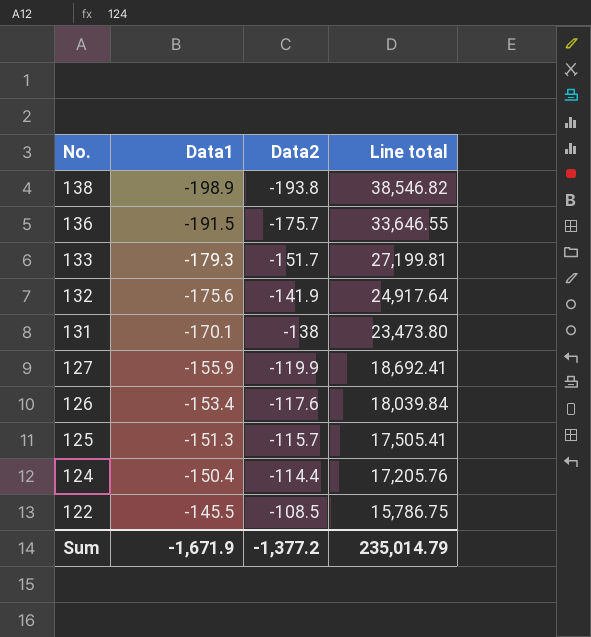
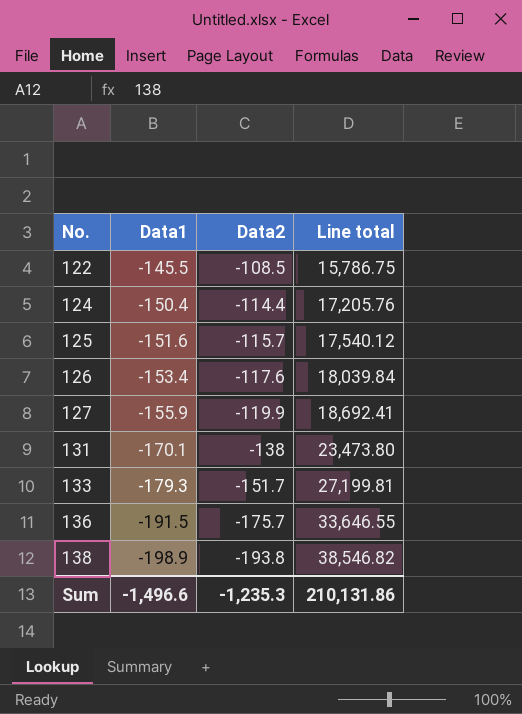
row order: No. descending -> No. ascending
row 132: -175.6 | -141.9 | 24,917.64 -> none
125 | Data1: -151.3 -> -151.6
125 | Line total: 17,505.41 -> 17,540.12
Sum | Data1: -1,671.9 -> -1,496.6
Sum | Data2: -1,377.2 -> -1,235.3
Sum | Line total: 235,014.79 -> 210,131.86

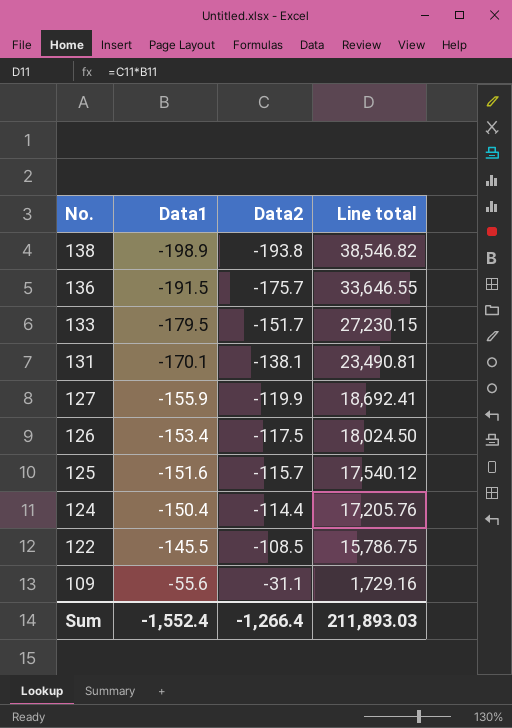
row order: No. ascending -> No. descending
133 | Data1: -179.3 -> -179.5
133 | Line total: 27,199.81 -> 27,230.15
131 | Data2: -138 -> -138.1
131 | Line total: 23,473.80 -> 23,490.81
126 | Data2: -117.6 -> -117.5
126 | Line total: 18,039.84 -> 18,024.50
row 109: none -> -55.6 | -31.1 | 1,729.16
Sum | Data1: -1,496.6 -> -1,552.4
Sum | Data2: -1,235.3 -> -1,266.4
Sum | Line total: 210,131.86 -> 211,893.03

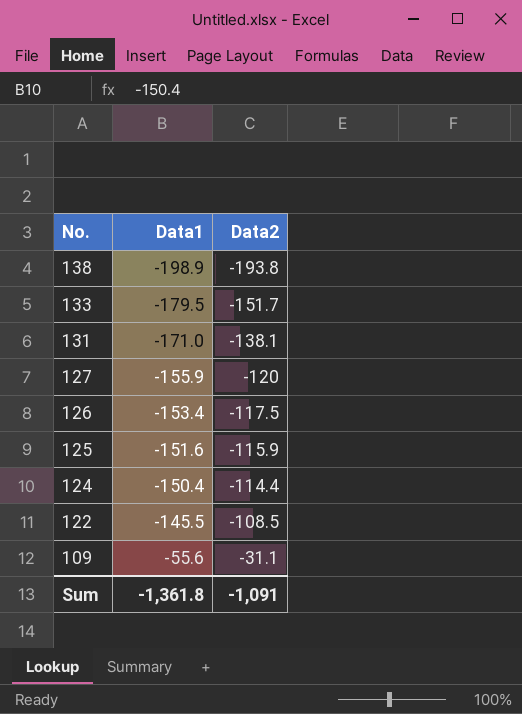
column Line total | formula: [Data1] * [Data2] -> none
row 136: -191.5 | -175.7 | 33,646.55 -> none
131 | Data1: -170.1 -> -171.0
127 | Data2: -119.9 -> -120
125 | Data2: -115.7 -> -115.9
Sum | Data1: -1,552.4 -> -1,361.8
Sum | Data2: -1,266.4 -> -1,091

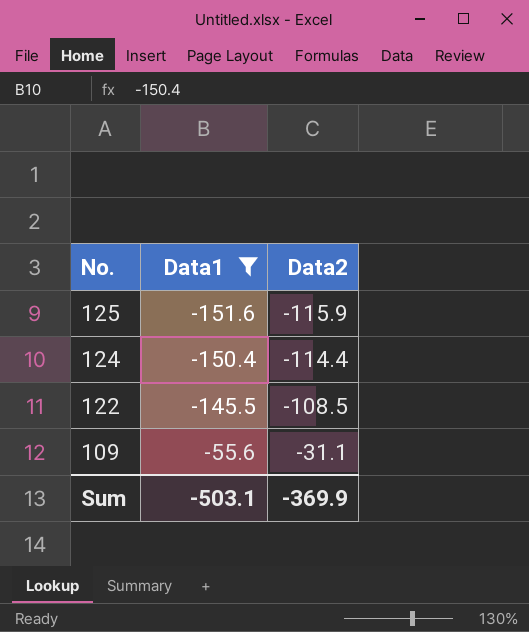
filter: none -> Data1 >= -151.6
Sum | Data1: -1,361.8 -> -503.1
Sum | Data2: -1,091 -> -369.9

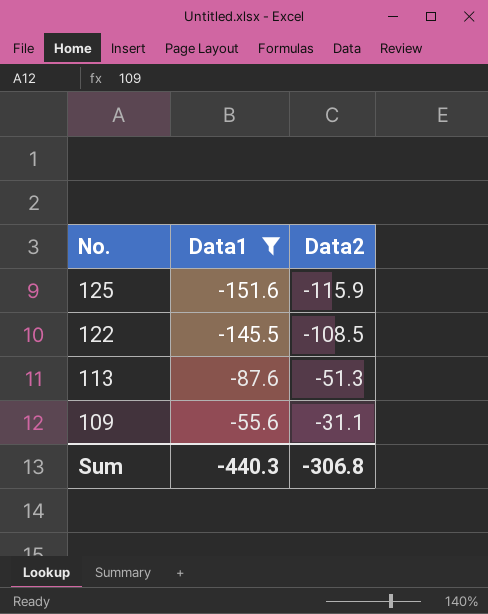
row 124: -150.4 | -114.4 -> none
row 113: none -> -87.6 | -51.3
Sum | Data1: -503.1 -> -440.3
Sum | Data2: -369.9 -> -306.8

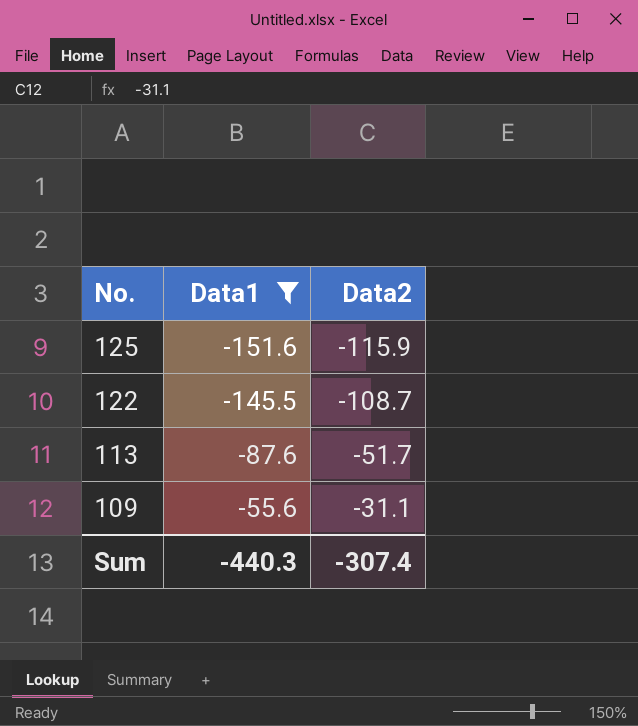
122 | Data2: -108.5 -> -108.7
113 | Data2: -51.3 -> -51.7
Sum | Data2: -306.8 -> -307.4

